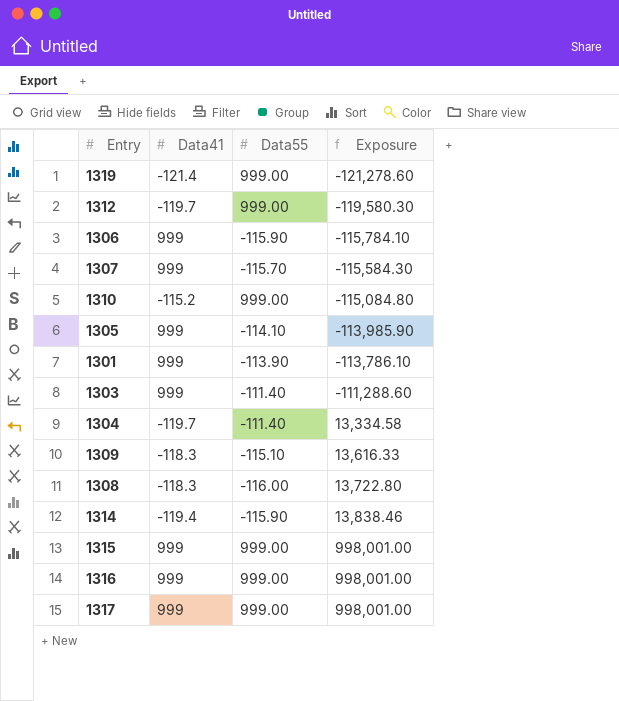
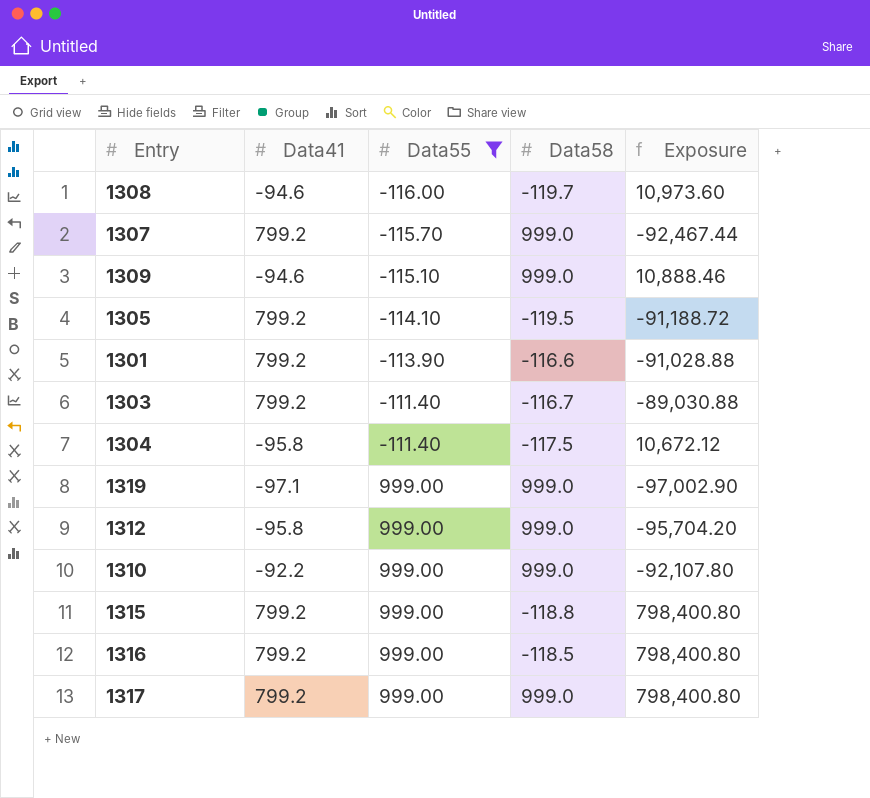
filter: none -> Data55 != -115.90
row order: Exposure ascending -> Data55 ascending
column Data58 | position: none -> 4
1308 | Data41: -118.3 -> -94.6
1308 | Exposure: 13,722.80 -> 10,973.60
1307 | Data41: 999 -> 799.2
1307 | Exposure: -115,584.30 -> -92,467.44
1309 | Data41: -118.3 -> -94.6
1309 | Exposure: 13,616.33 -> 10,888.46
1305 | Data41: 999 -> 799.2
1305 | Exposure: -113,985.90 -> -91,188.72
1301 | Data41: 999 -> 799.2
1301 | Exposure: -113,786.10 -> -91,028.88
1303 | Data41: 999 -> 799.2
1303 | Exposure: -111,288.60 -> -89,030.88
1304 | Data41: -119.7 -> -95.8
1304 | Exposure: 13,334.58 -> 10,672.12
1319 | Data41: -121.4 -> -97.1
1319 | Exposure: -121,278.60 -> -97,002.90
1312 | Data41: -119.7 -> -95.8
1312 | Exposure: -119,580.30 -> -95,704.20
1310 | Data41: -115.2 -> -92.2
1310 | Exposure: -115,084.80 -> -92,107.80
1315 | Data41: 999 -> 799.2
1315 | Exposure: 998,001.00 -> 798,400.80
1316 | Data41: 999 -> 799.2
1316 | Exposure: 998,001.00 -> 798,400.80
1317 | Data41: 999 -> 799.2
1317 | Exposure: 998,001.00 -> 798,400.80

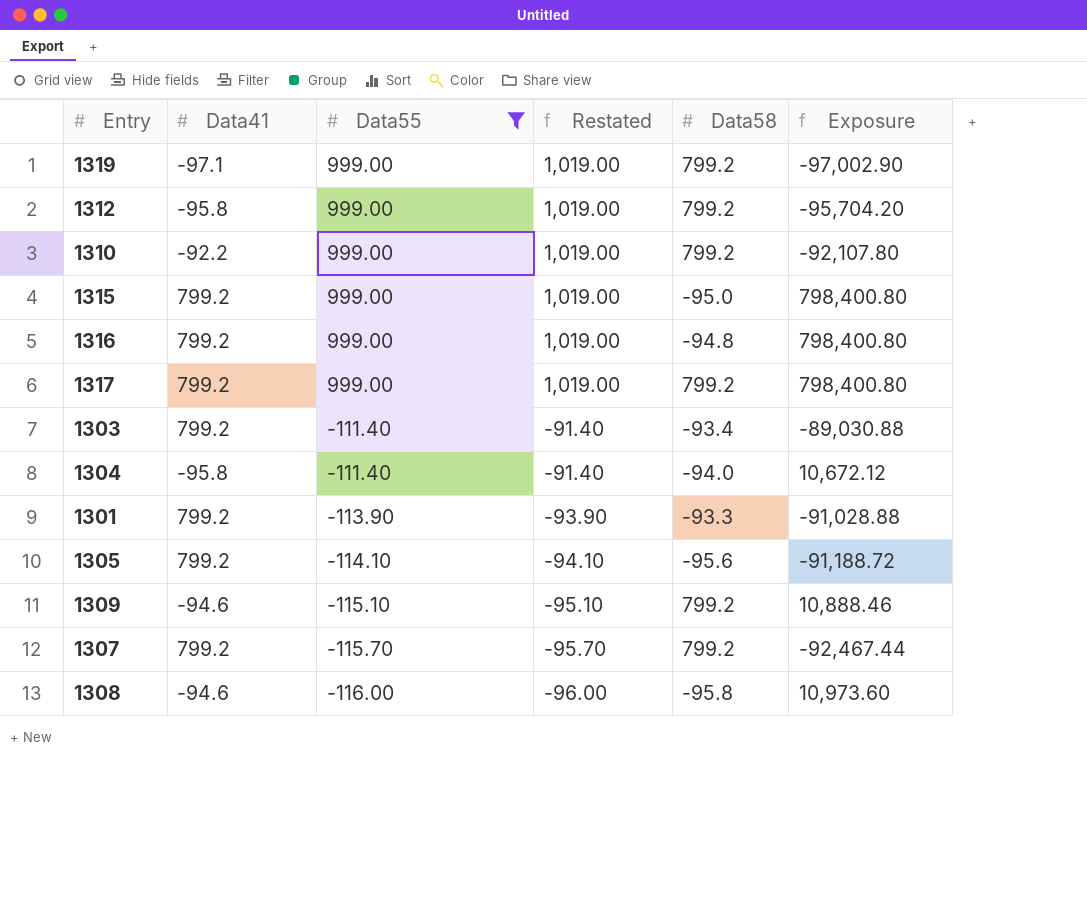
row order: Data55 ascending -> Data55 descending
column Restated | formula: none -> [Data55] + 20
1319 | Data58: 999.0 -> 799.2
1312 | Data58: 999.0 -> 799.2
1310 | Data58: 999.0 -> 799.2
1315 | Data58: -118.8 -> -95.0
1316 | Data58: -118.5 -> -94.8
1317 | Data58: 999.0 -> 799.2
1303 | Data58: -116.7 -> -93.4
1304 | Data58: -117.5 -> -94.0
1301 | Data58: -116.6 -> -93.3
1305 | Data58: -119.5 -> -95.6
1309 | Data58: 999.0 -> 799.2
1307 | Data58: 999.0 -> 799.2
1308 | Data58: -119.7 -> -95.8

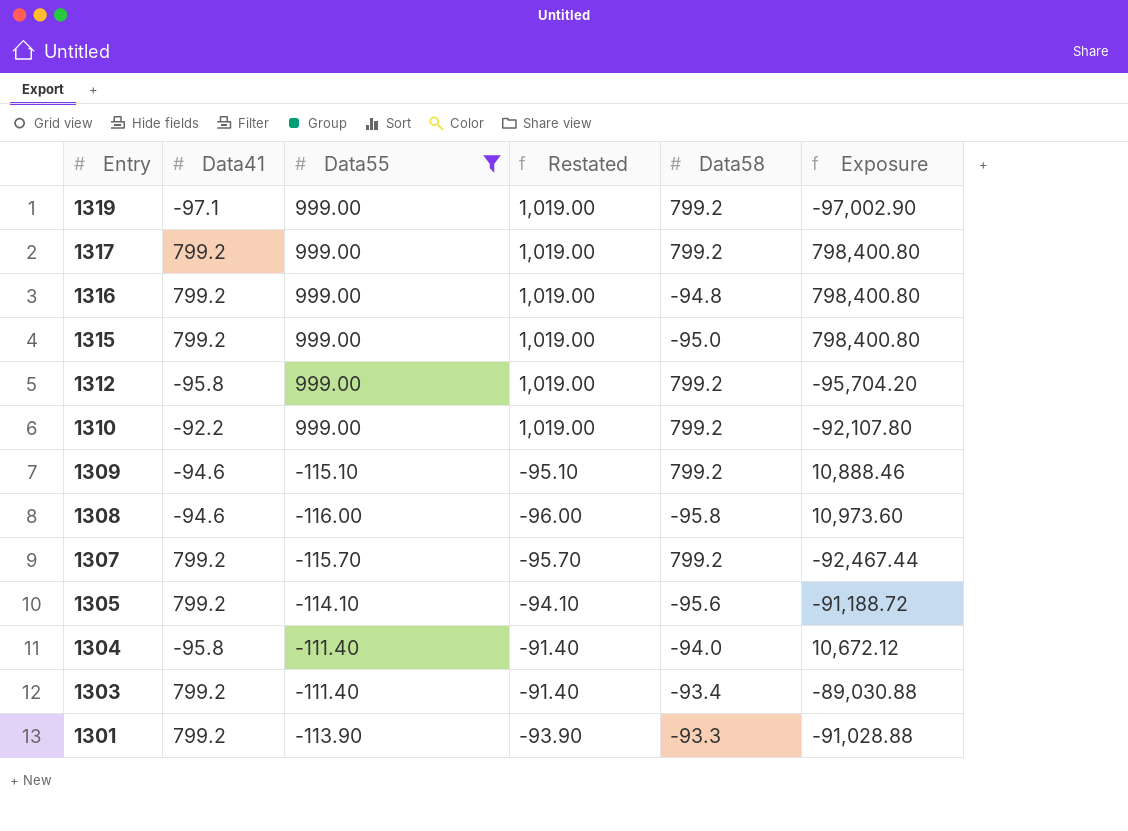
row order: Data55 descending -> Entry descending

